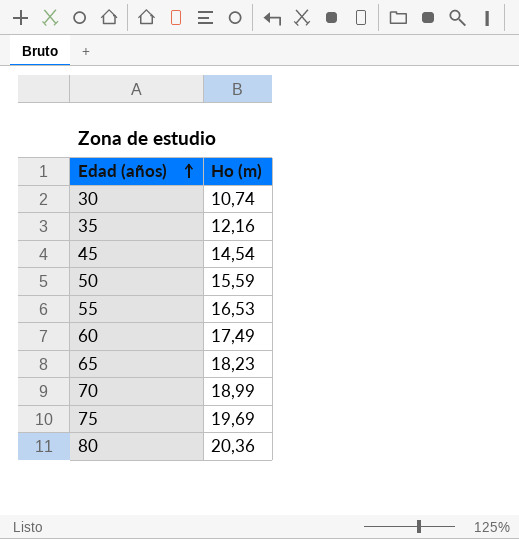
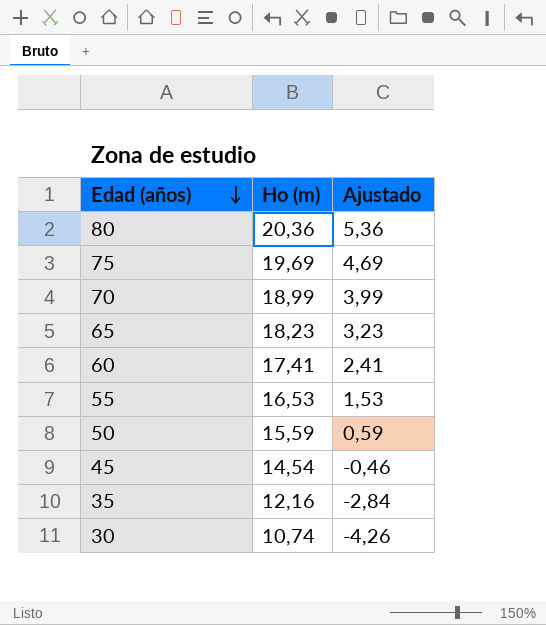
row order: Edad (años) ascending -> Edad (años) descending
column Ajustado | formula: none -> [Ho (m)] - 15
60 | Ho (m): 17,49 -> 17,41

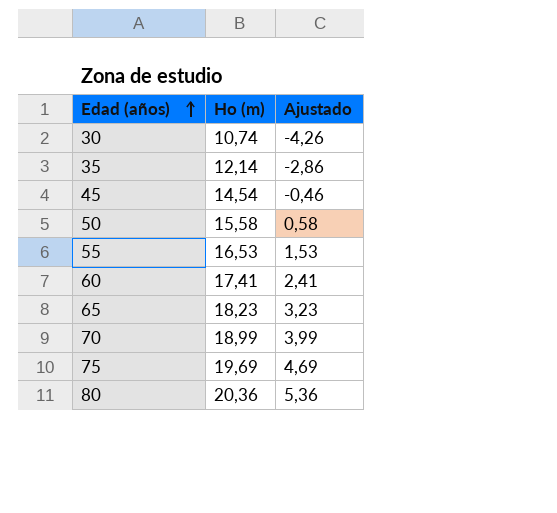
row order: Edad (años) descending -> Edad (años) ascending
35 | Ho (m): 12,16 -> 12,14
35 | Ajustado: -2,84 -> -2,86
50 | Ho (m): 15,59 -> 15,58
50 | Ajustado: 0,59 -> 0,58

